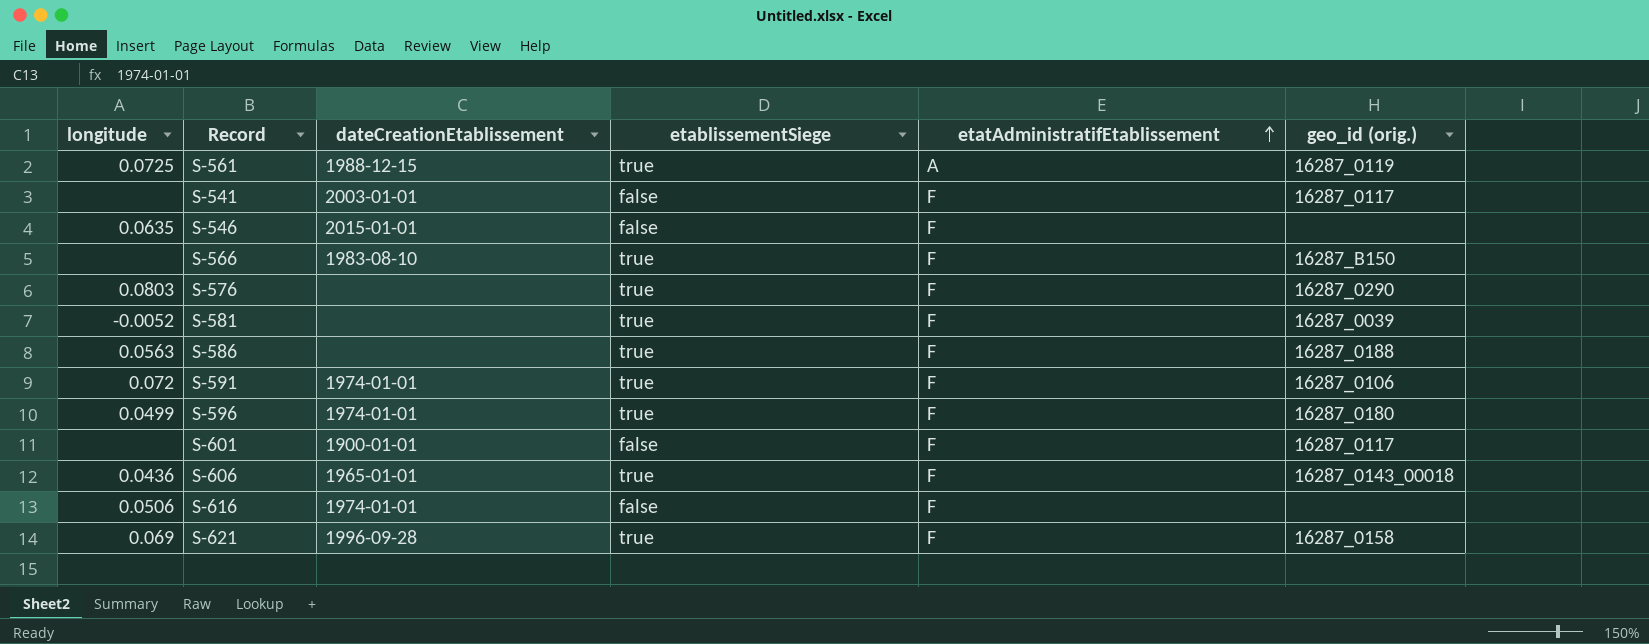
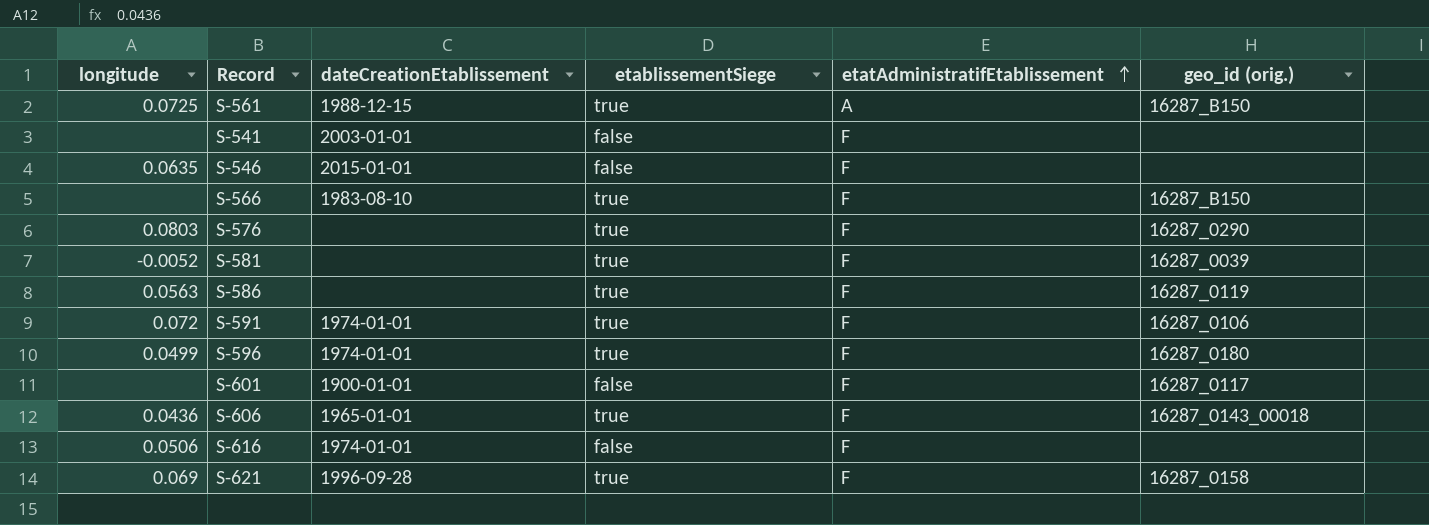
S-561 | geo_id (orig.): 16287_0119 -> 16287_B150
S-541 | geo_id (orig.): 16287_0117 -> none
S-586 | geo_id (orig.): 16287_0188 -> 16287_0119

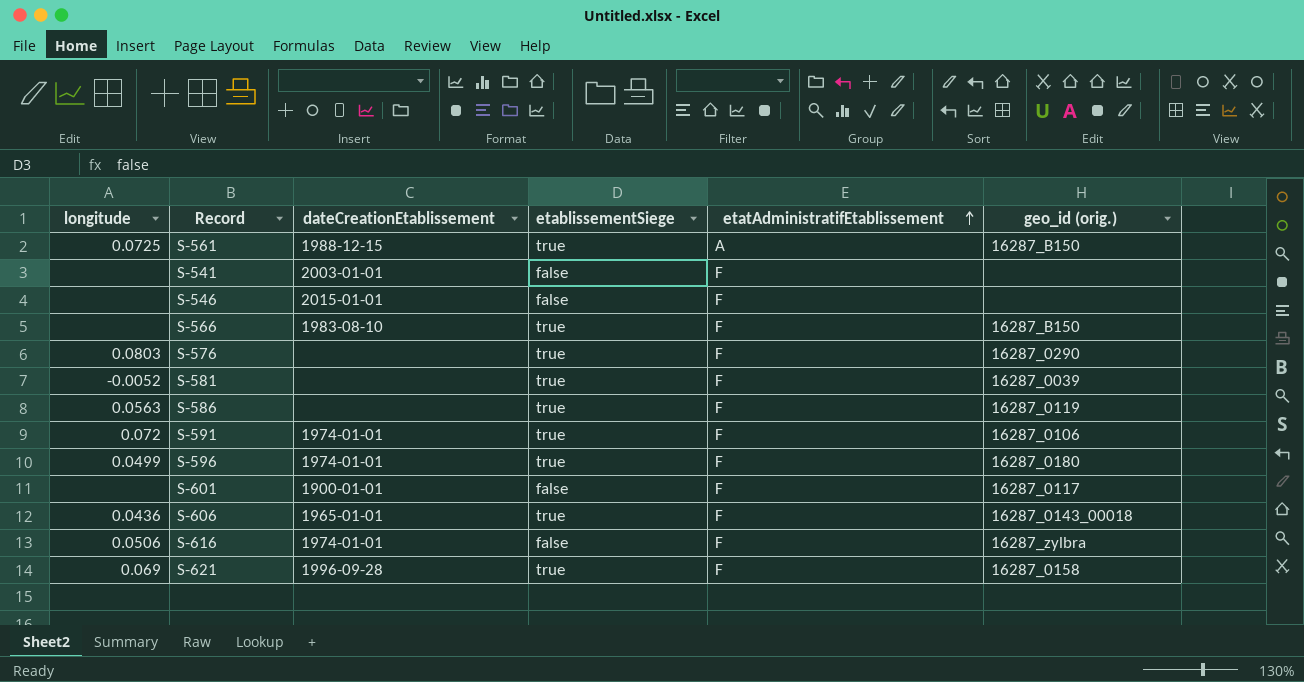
S-546 | longitude: 0.0635 -> none
S-616 | geo_id (orig.): none -> 16287_zylbra

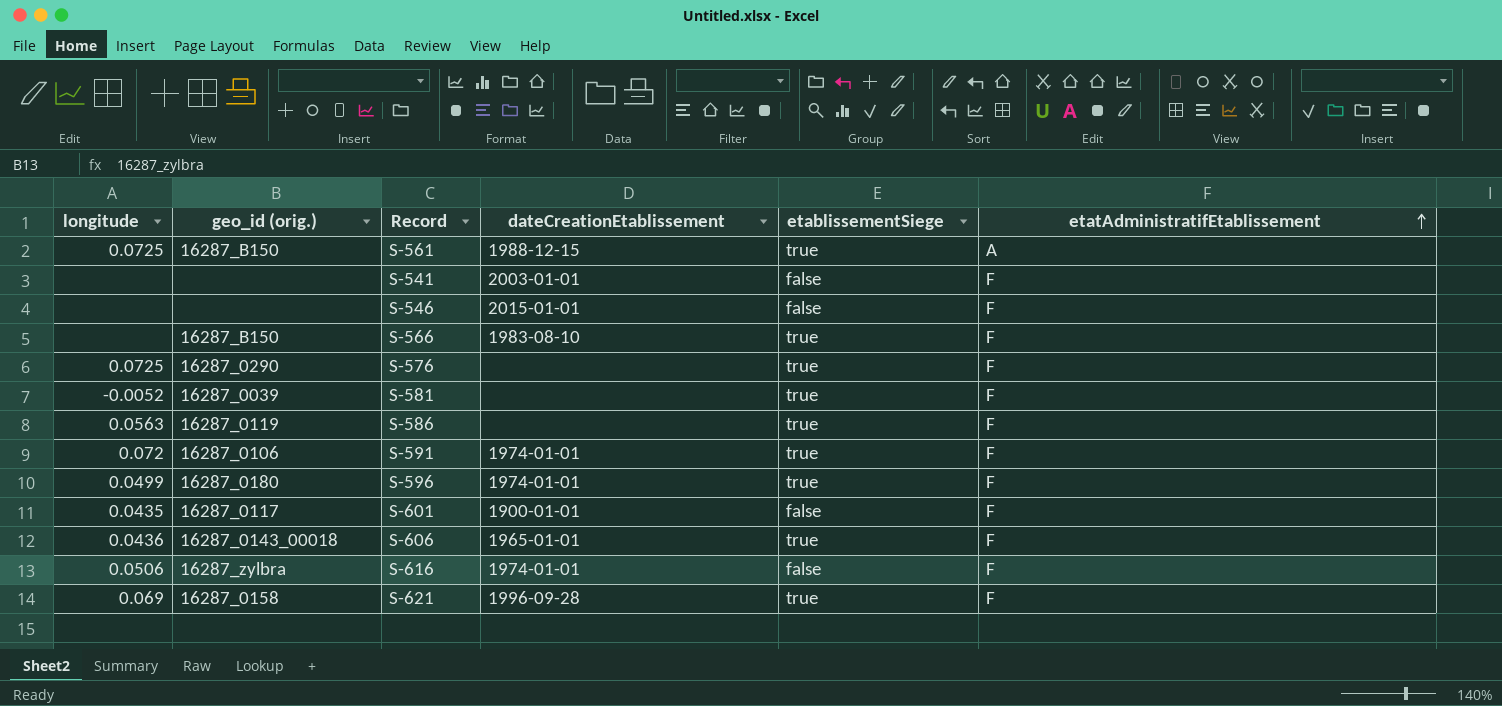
column geo_id (orig.) | position: 6 -> 2
S-576 | longitude: 0.0803 -> 0.0725
S-601 | longitude: none -> 0.0435

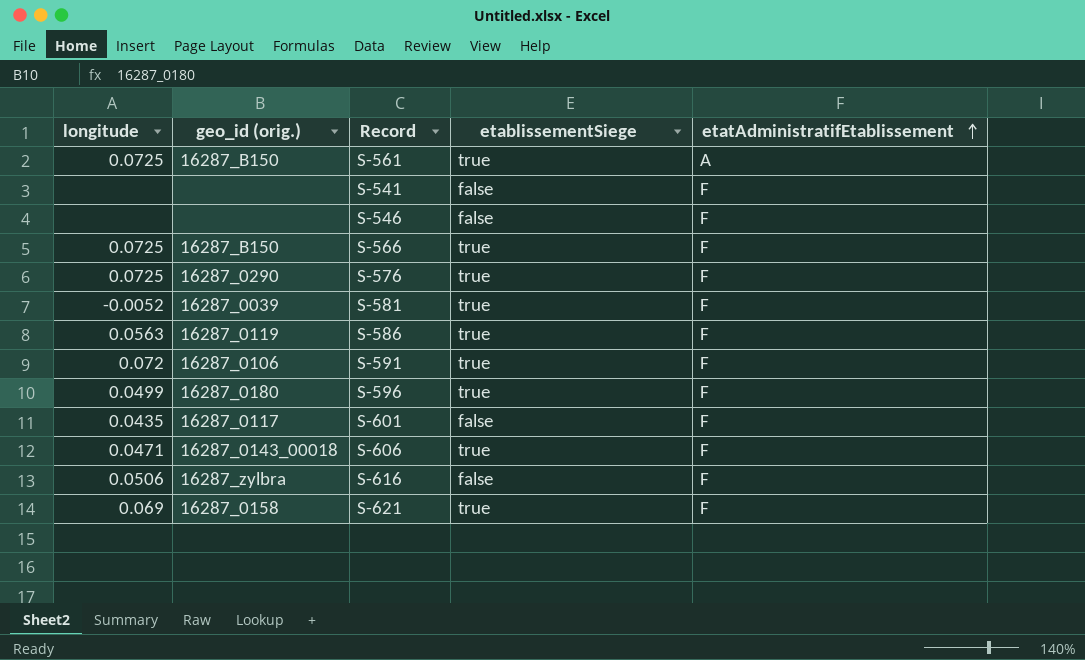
column dateCreationEtablissement | position: 4 -> none
S-566 | longitude: none -> 0.0725
S-606 | longitude: 0.0436 -> 0.0471

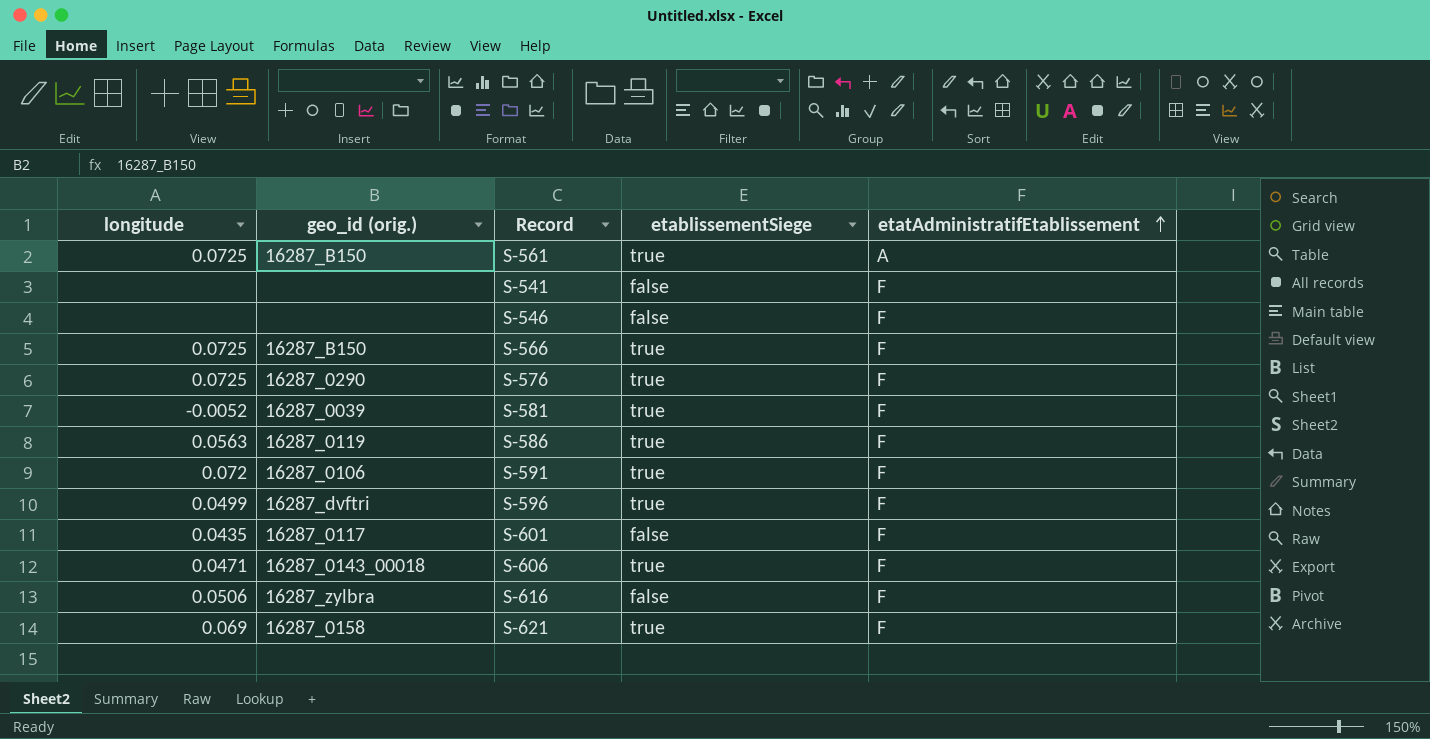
S-596 | geo_id (orig.): 16287_0180 -> 16287_dvftri

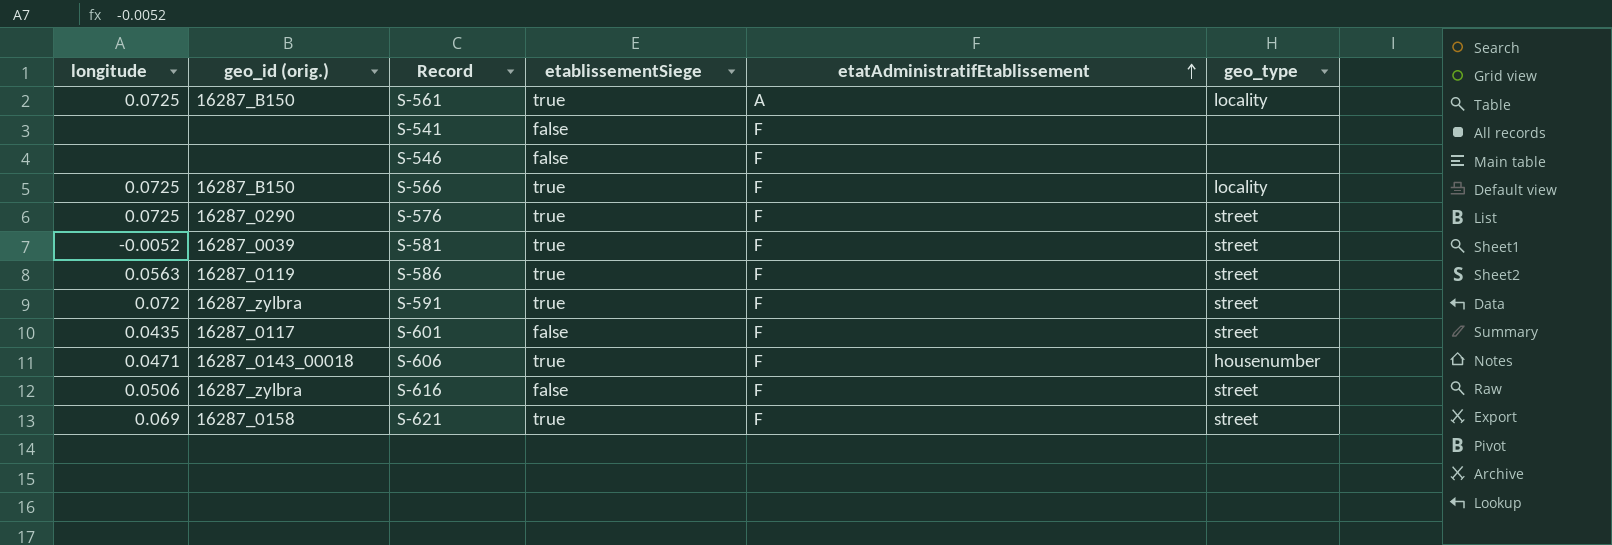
column geo_type | position: none -> 6
row S-596: 0.0499 | 16287_dvftri | true | F -> none
S-591 | geo_id (orig.): 16287_0106 -> 16287_zylbra

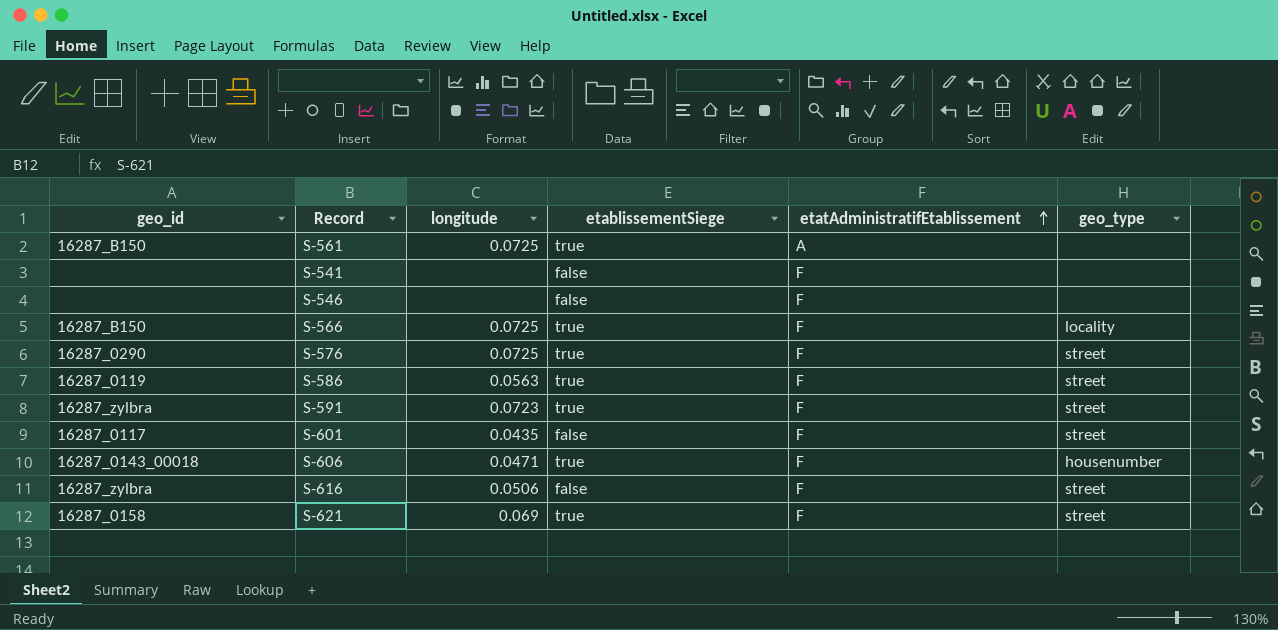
column name: geo_id (orig.) -> geo_id
column longitude | position: 1 -> 3
row S-581: -0.0052 | 16287_0039 | true | F | street -> none
S-561 | geo_type: locality -> none
S-591 | longitude: 0.072 -> 0.0723

